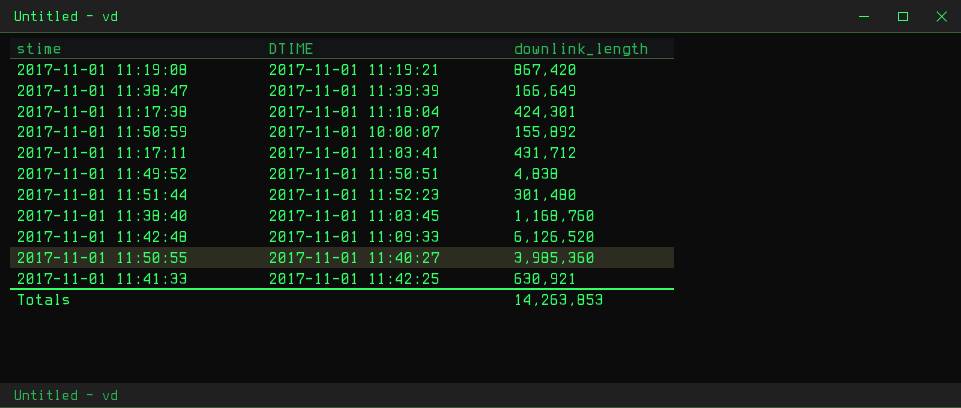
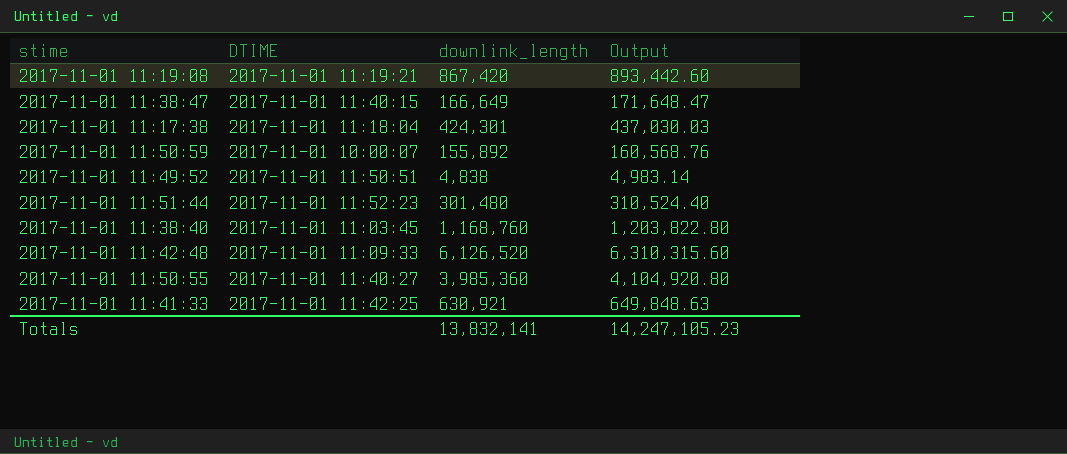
column Output | formula: none -> [downlink_length] * 1.03
row 2017-11-01 11:17:11: 2017-11-01 11:03:41 | 431,712 -> none
2017-11-01 11:38:47 | DTIME: 2017-11-01 11:39:39 -> 2017-11-01 11:40:15
Totals | downlink_length: 14,263,853 -> 13,832,141

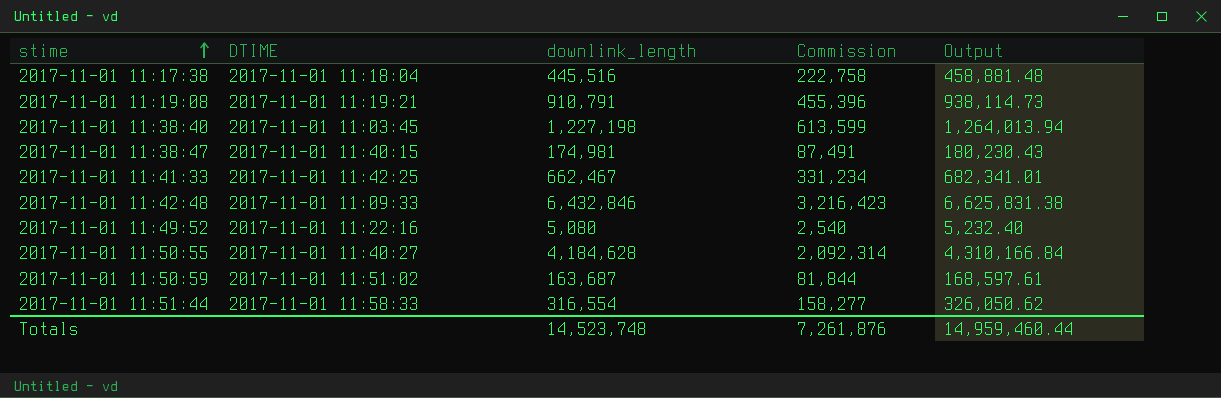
row order: none -> stime ascending
column Commission | formula: none -> [downlink_length] * 0.5
2017-11-01 11:17:38 | downlink_length: 424,301 -> 445,516
2017-11-01 11:17:38 | Output: 437,030.03 -> 458,881.48
2017-11-01 11:19:08 | downlink_length: 867,420 -> 910,791
2017-11-01 11:19:08 | Output: 893,442.60 -> 938,114.73
2017-11-01 11:38:40 | downlink_length: 1,168,760 -> 1,227,198
2017-11-01 11:38:40 | Output: 1,203,822.80 -> 1,264,013.94
2017-11-01 11:38:47 | downlink_length: 166,649 -> 174,981
2017-11-01 11:38:47 | Output: 171,648.47 -> 180,230.43
2017-11-01 11:41:33 | downlink_length: 630,921 -> 662,467
2017-11-01 11:41:33 | Output: 649,848.63 -> 682,341.01
2017-11-01 11:42:48 | downlink_length: 6,126,520 -> 6,432,846
2017-11-01 11:42:48 | Output: 6,310,315.60 -> 6,625,831.38
2017-11-01 11:49:52 | DTIME: 2017-11-01 11:50:51 -> 2017-11-01 11:22:16
2017-11-01 11:49:52 | downlink_length: 4,838 -> 5,080
2017-11-01 11:49:52 | Output: 4,983.14 -> 5,232.40
2017-11-01 11:50:55 | downlink_length: 3,985,360 -> 4,184,628
2017-11-01 11:50:55 | Output: 4,104,920.80 -> 4,310,166.84
2017-11-01 11:50:59 | DTIME: 2017-11-01 10:00:07 -> 2017-11-01 11:51:02
2017-11-01 11:50:59 | downlink_length: 155,892 -> 163,687
2017-11-01 11:50:59 | Output: 160,568.76 -> 168,597.61
2017-11-01 11:51:44 | DTIME: 2017-11-01 11:52:23 -> 2017-11-01 11:58:33
2017-11-01 11:51:44 | downlink_length: 301,480 -> 316,554
2017-11-01 11:51:44 | Output: 310,524.40 -> 326,050.62
Totals | downlink_length: 13,832,141 -> 14,523,748
Totals | Output: 14,247,105.23 -> 14,959,460.44

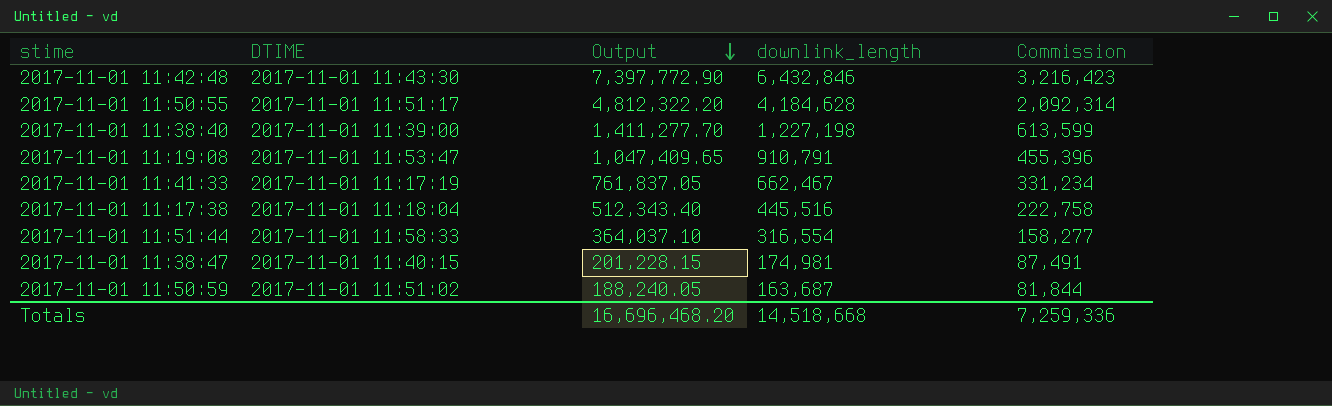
row order: stime ascending -> Output descending
column Output | formula: [downlink_length] * 1.03 -> [downlink_length] * 1.15
column Output | position: 5 -> 3
row 2017-11-01 11:49:52: 2017-11-01 11:22:16 | 5,080 | 2,540 | 5,232.40 -> none
2017-11-01 11:42:48 | DTIME: 2017-11-01 11:09:33 -> 2017-11-01 11:43:30
2017-11-01 11:50:55 | DTIME: 2017-11-01 11:40:27 -> 2017-11-01 11:51:17
2017-11-01 11:38:40 | DTIME: 2017-11-01 11:03:45 -> 2017-11-01 11:39:00
2017-11-01 11:19:08 | DTIME: 2017-11-01 11:19:21 -> 2017-11-01 11:53:47
2017-11-01 11:41:33 | DTIME: 2017-11-01 11:42:25 -> 2017-11-01 11:17:19
Totals | Output: 14,959,460.44 -> 16,696,468.20
Totals | downlink_length: 14,523,748 -> 14,518,668
Totals | Commission: 7,261,876 -> 7,259,336

